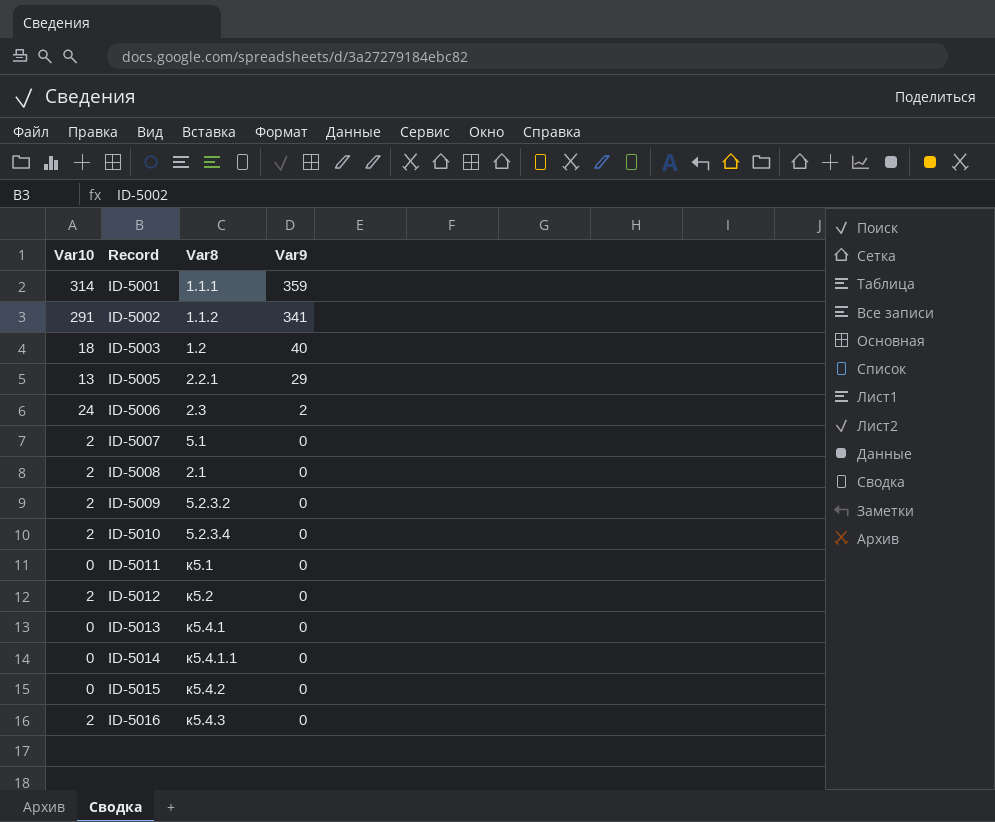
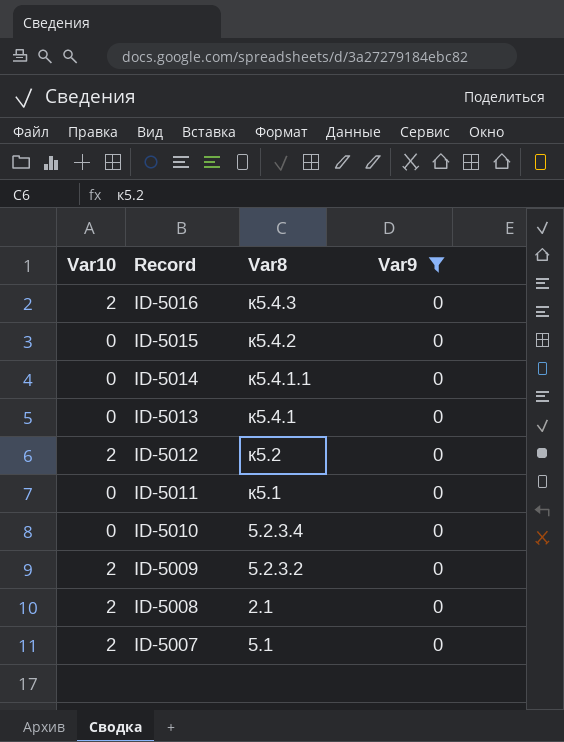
filter: none -> Var9 = 0
row order: Record ascending -> Record descending
ID-5010 | Var10: 2 -> 0

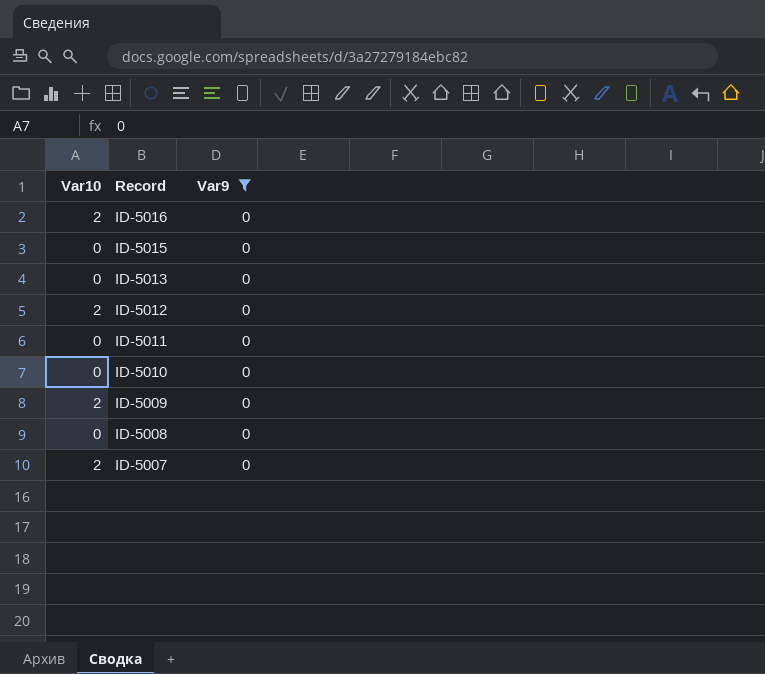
column Var8 | position: 3 -> none
row ID-5014: 0 | к5.4.1.1 | 0 -> none
ID-5008 | Var10: 2 -> 0

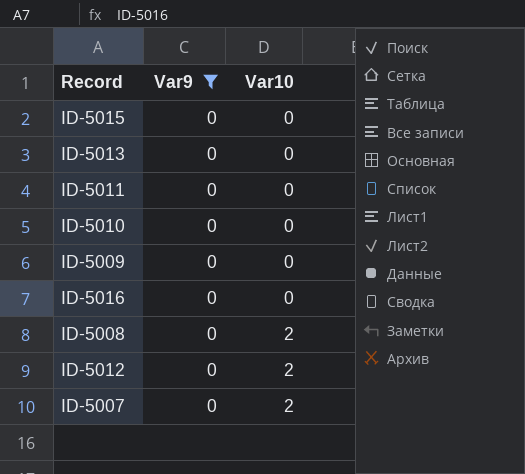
row order: Record descending -> Var10 ascending
column Var10 | position: 1 -> 3
ID-5009 | Var10: 2 -> 0
ID-5016 | Var10: 2 -> 0
ID-5008 | Var10: 0 -> 2

